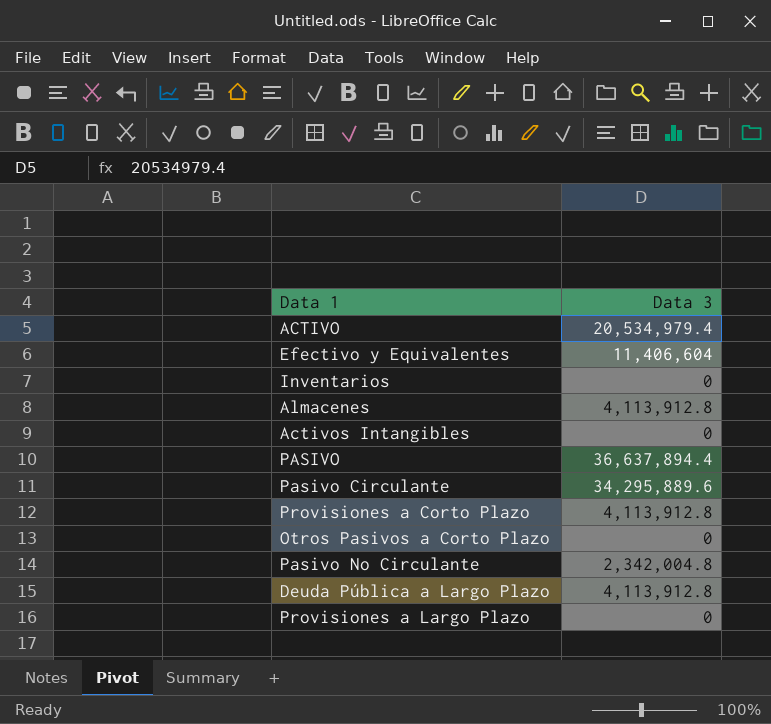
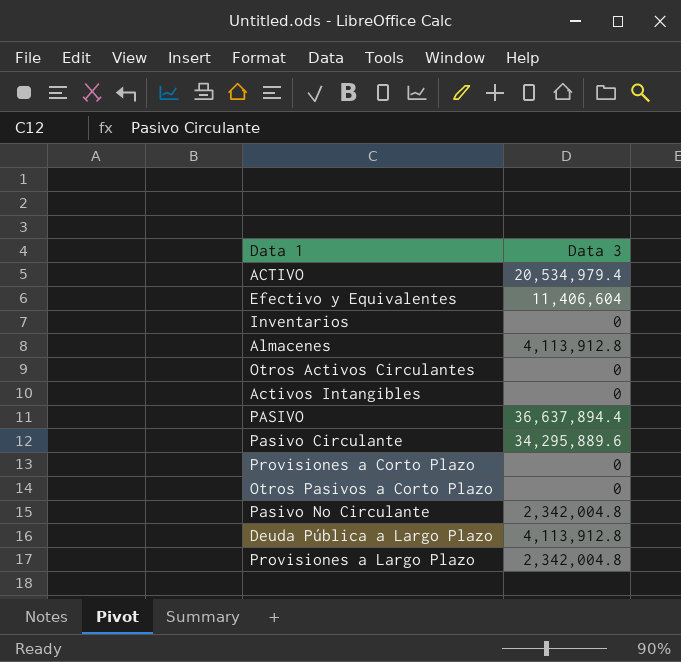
row Otros Activos Circulantes: none -> 0
Provisiones a Corto Plazo | Data 3: 4,113,912.8 -> 0
Provisiones a Largo Plazo | Data 3: 0 -> 2,342,004.8

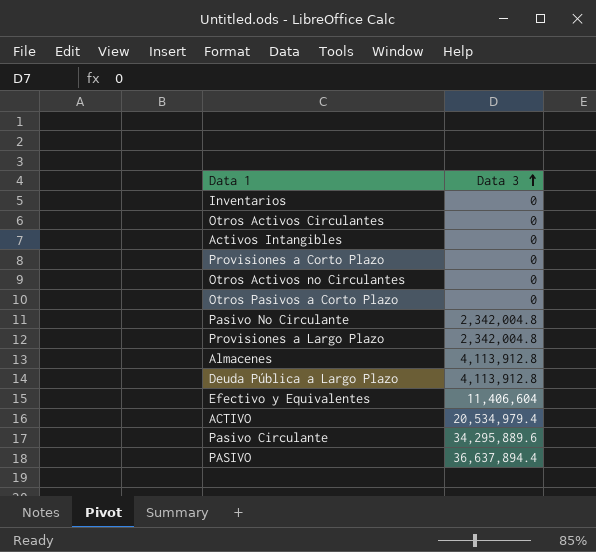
row order: none -> Data 3 ascending
row Otros Activos no Circulantes: none -> 0

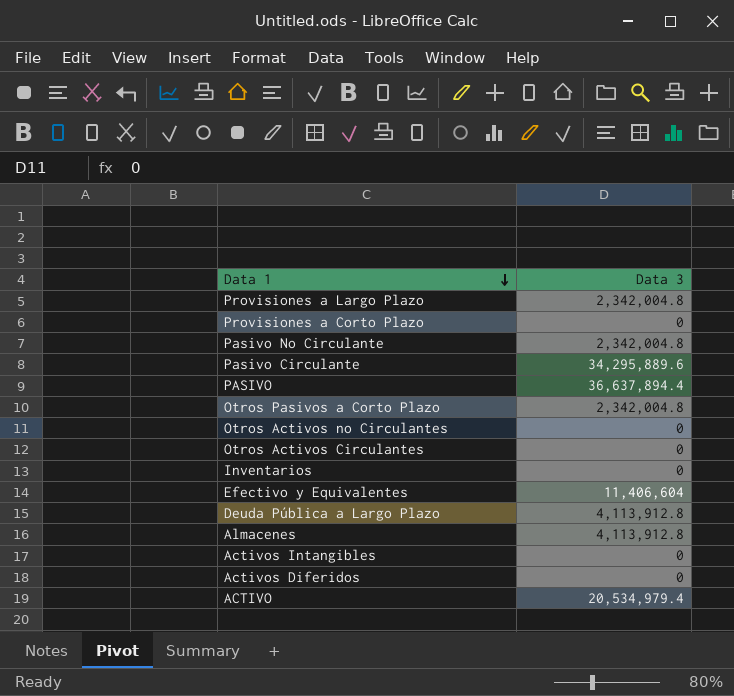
row order: Data 3 ascending -> Data 1 descending
Otros Pasivos a Corto Plazo | Data 3: 0 -> 2,342,004.8
row Activos Diferidos: none -> 0

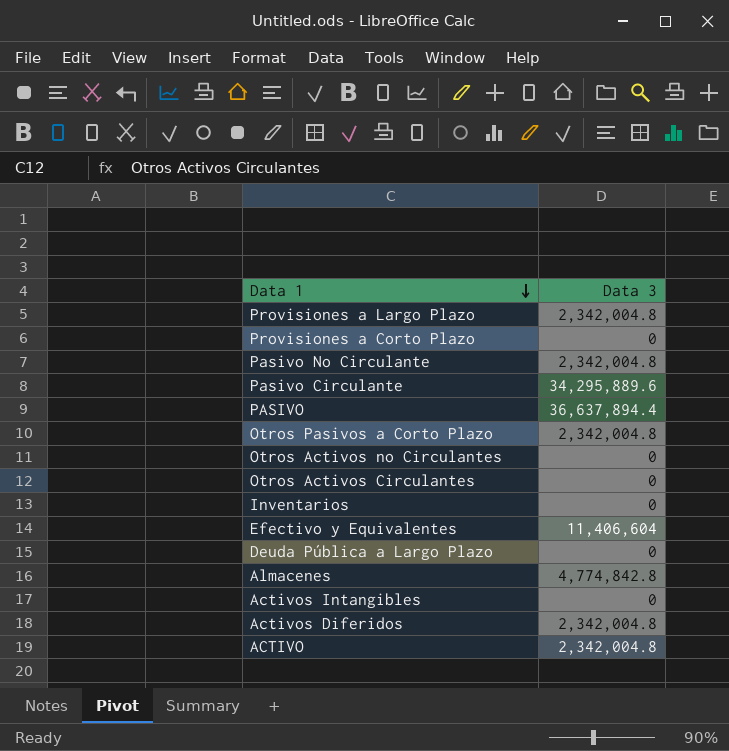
Deuda Pública a Largo Plazo | Data 3: 4,113,912.8 -> 0
Almacenes | Data 3: 4,113,912.8 -> 4,774,842.8
Activos Diferidos | Data 3: 0 -> 2,342,004.8
ACTIVO | Data 3: 20,534,979.4 -> 2,342,004.8

